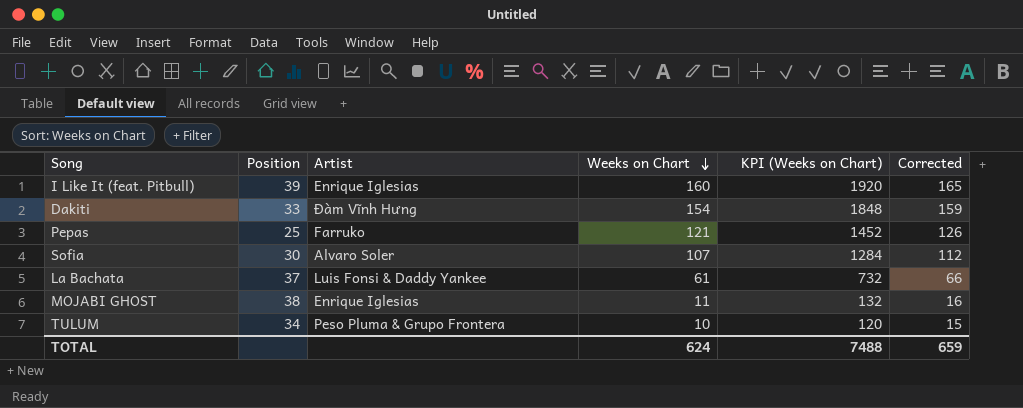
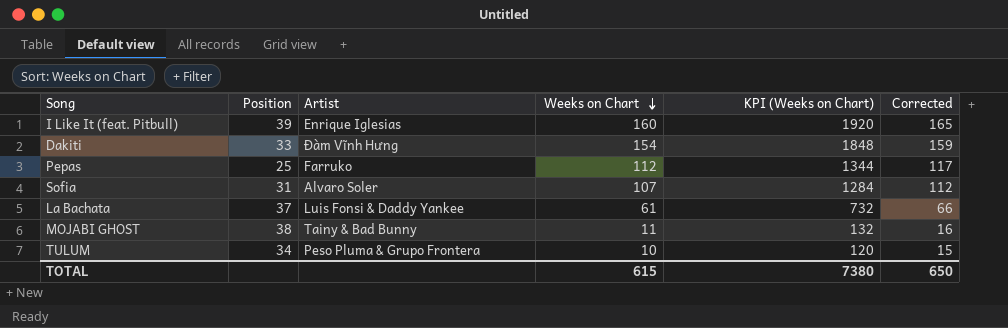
Pepas | Weeks on Chart: 121 -> 112
Pepas | KPI (Weeks on Chart): 1452 -> 1344
Pepas | Corrected: 126 -> 117
Sofia | Position: 30 -> 31
MOJABI GHOST | Artist: Enrique Iglesias -> Tainy & Bad Bunny
TOTAL | Weeks on Chart: 624 -> 615
TOTAL | KPI (Weeks on Chart): 7488 -> 7380
TOTAL | Corrected: 659 -> 650

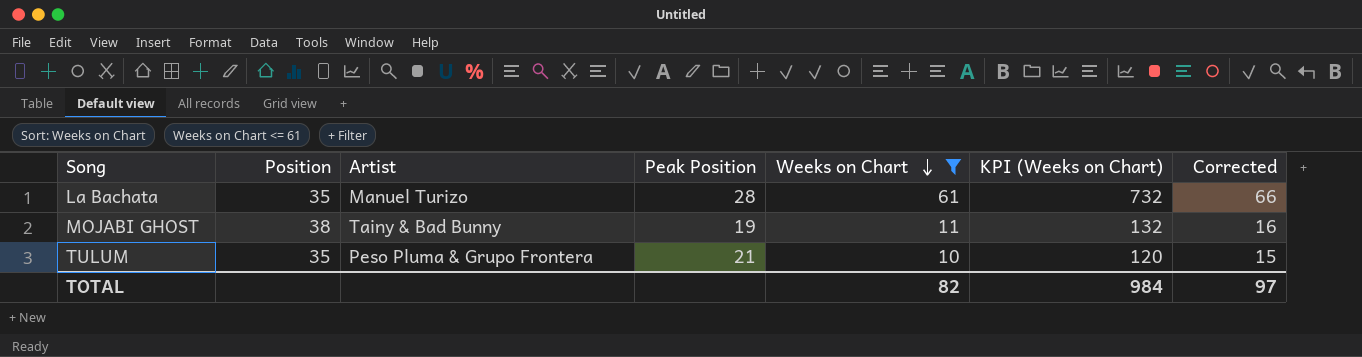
filter: none -> Weeks on Chart <= 61
column Peak Position | position: none -> 4
La Bachata | Position: 37 -> 35
La Bachata | Artist: Luis Fonsi & Daddy Yankee -> Manuel Turizo
TULUM | Position: 34 -> 35
TOTAL | Weeks on Chart: 615 -> 82
TOTAL | KPI (Weeks on Chart): 7380 -> 984
TOTAL | Corrected: 650 -> 97

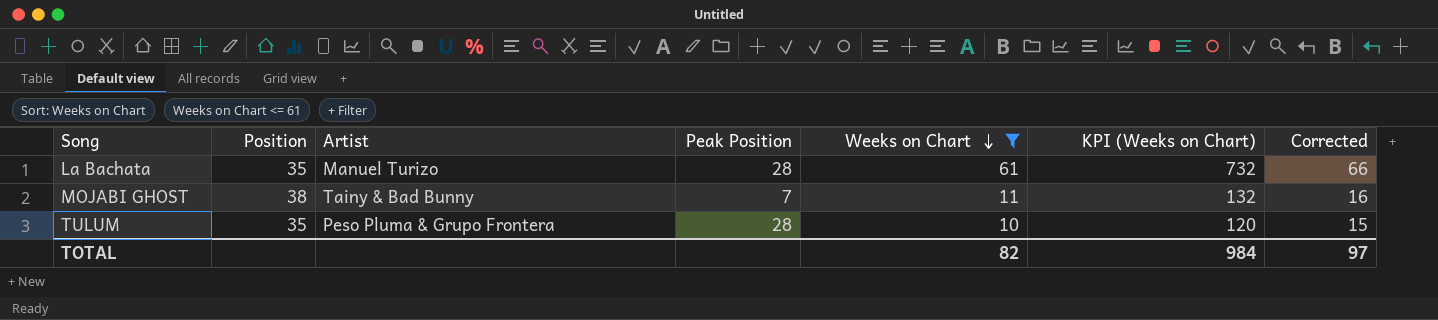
MOJABI GHOST | Peak Position: 19 -> 7
TULUM | Peak Position: 21 -> 28

